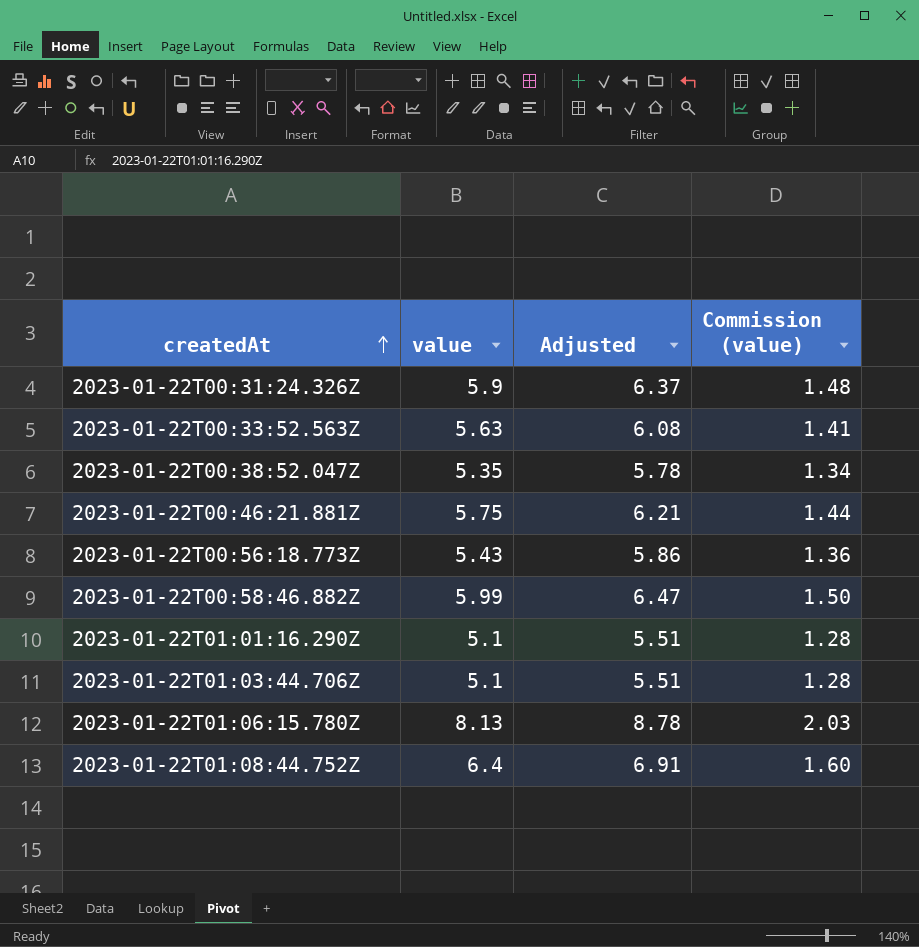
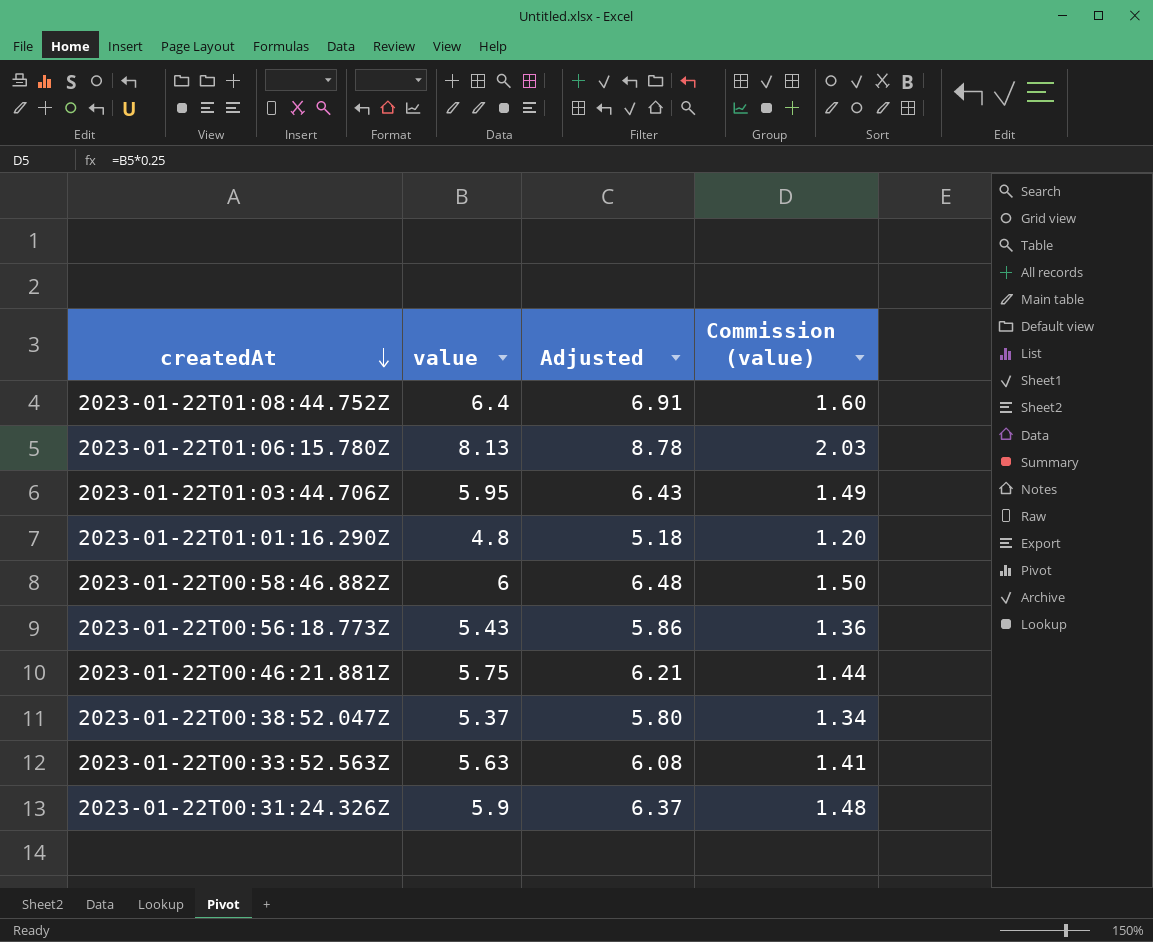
row order: createdAt ascending -> createdAt descending
2023-01-22T01:03:44.706Z | value: 5.1 -> 5.95
2023-01-22T01:03:44.706Z | Adjusted: 5.51 -> 6.43
2023-01-22T01:03:44.706Z | Commission (value): 1.28 -> 1.49
2023-01-22T01:01:16.290Z | value: 5.1 -> 4.8
2023-01-22T01:01:16.290Z | Adjusted: 5.51 -> 5.18
2023-01-22T01:01:16.290Z | Commission (value): 1.28 -> 1.20
2023-01-22T00:58:46.882Z | value: 5.99 -> 6
2023-01-22T00:58:46.882Z | Adjusted: 6.47 -> 6.48
2023-01-22T00:38:52.047Z | value: 5.35 -> 5.37
2023-01-22T00:38:52.047Z | Adjusted: 5.78 -> 5.80

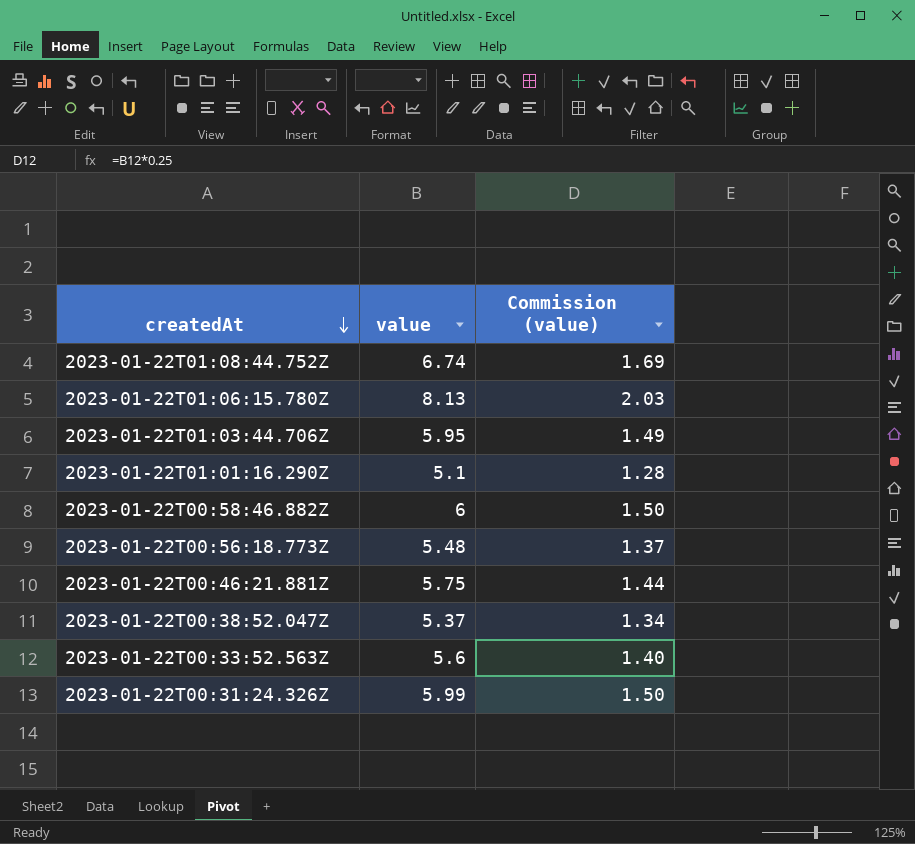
column Adjusted | formula: [value] * 1.08 -> none
2023-01-22T01:08:44.752Z | value: 6.4 -> 6.74
2023-01-22T01:08:44.752Z | Commission (value): 1.60 -> 1.69
2023-01-22T01:01:16.290Z | value: 4.8 -> 5.1
2023-01-22T01:01:16.290Z | Commission (value): 1.20 -> 1.28
2023-01-22T00:56:18.773Z | value: 5.43 -> 5.48
2023-01-22T00:56:18.773Z | Commission (value): 1.36 -> 1.37
2023-01-22T00:33:52.563Z | value: 5.63 -> 5.6
2023-01-22T00:33:52.563Z | Commission (value): 1.41 -> 1.40
2023-01-22T00:31:24.326Z | value: 5.9 -> 5.99
2023-01-22T00:31:24.326Z | Commission (value): 1.48 -> 1.50

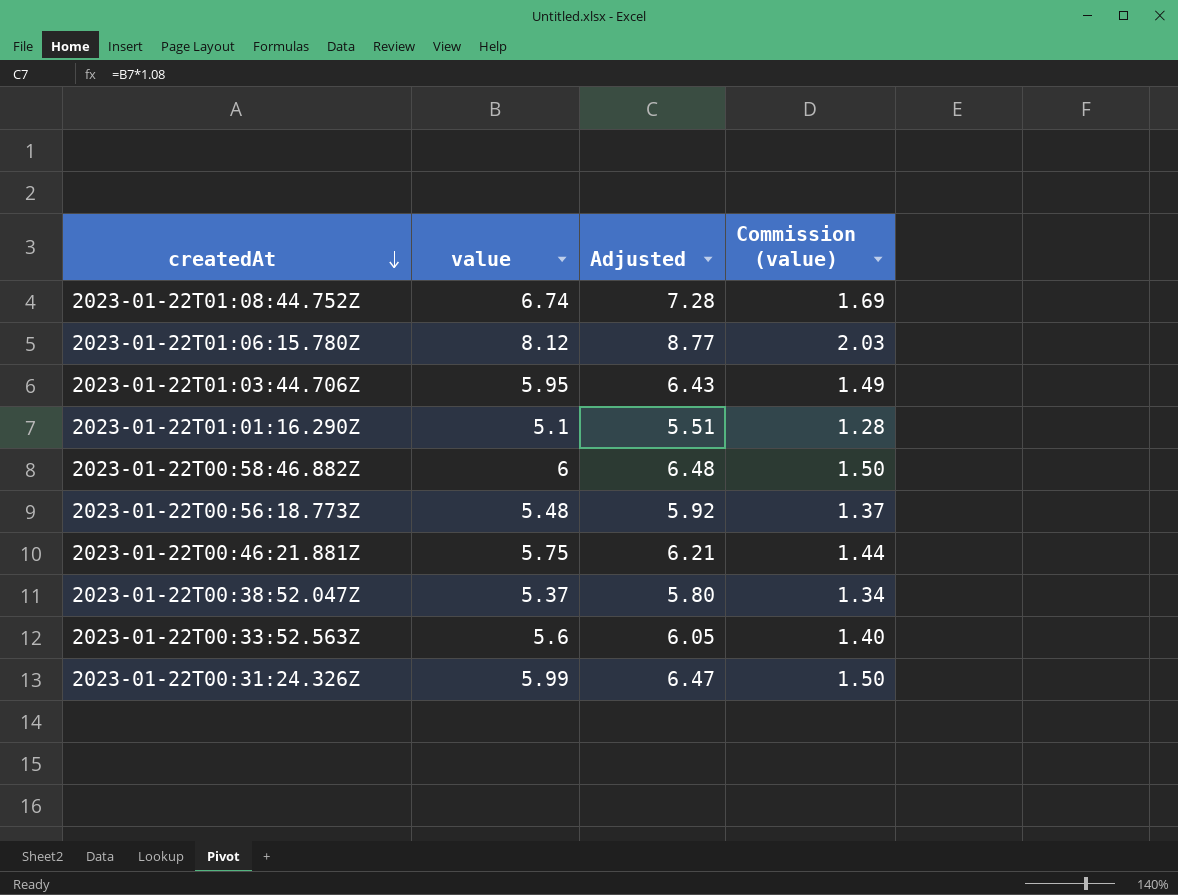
column Adjusted | formula: none -> [value] * 1.08
2023-01-22T01:06:15.780Z | value: 8.13 -> 8.12

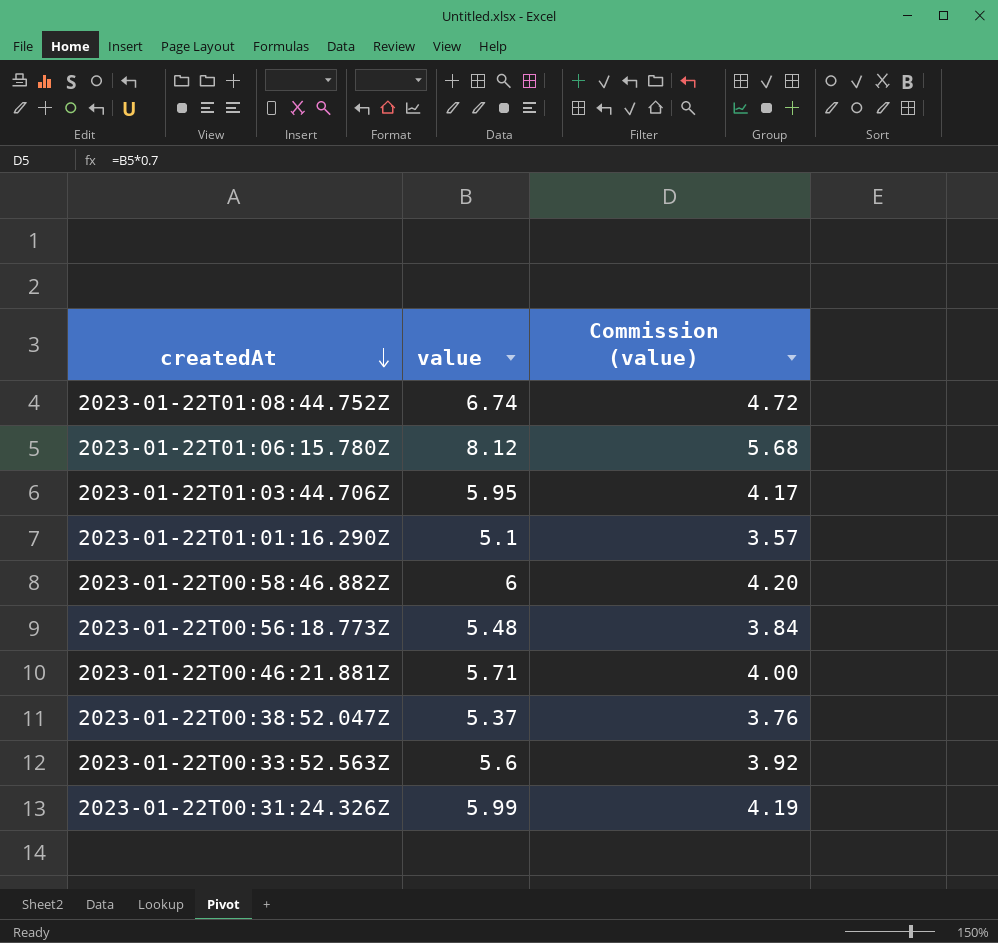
column Adjusted | formula: [value] * 1.08 -> none
column Commission (value) | formula: [value] * 0.25 -> [value] * 0.7
2023-01-22T00:46:21.881Z | value: 5.75 -> 5.71

